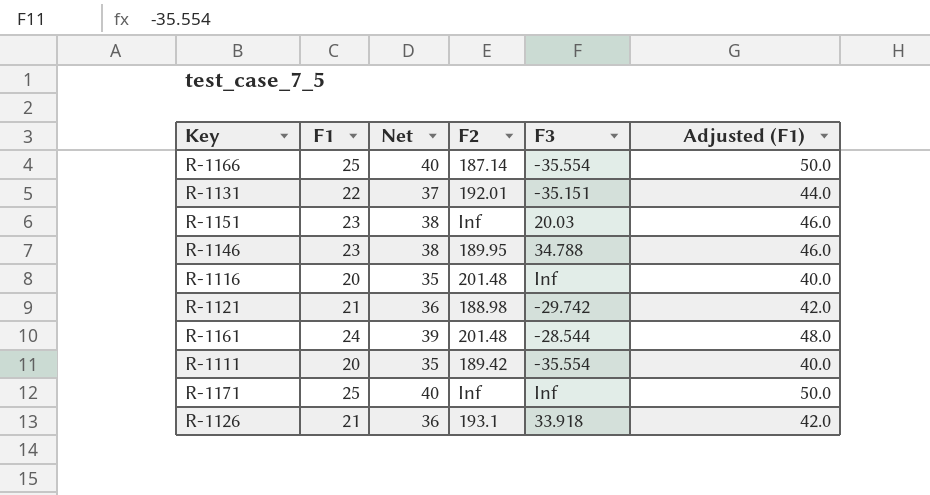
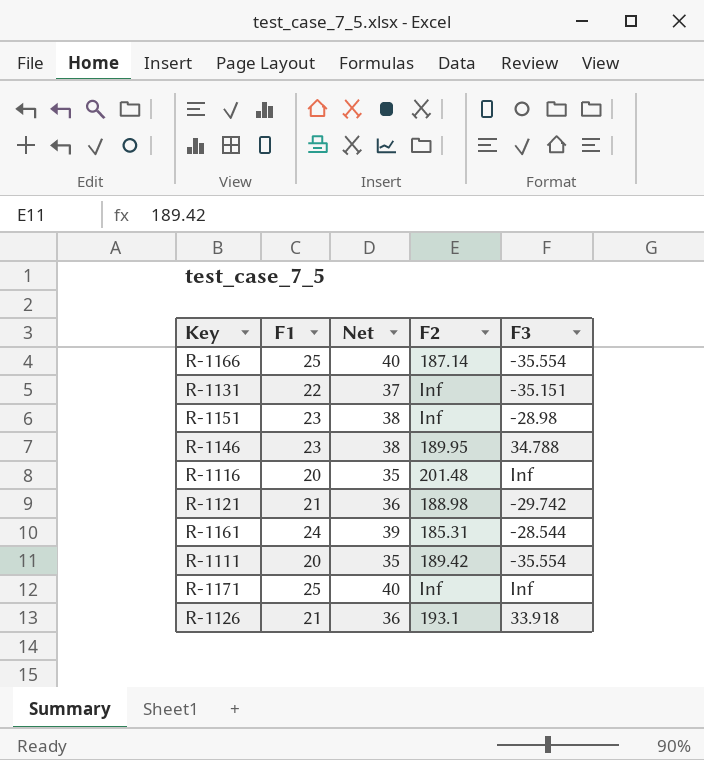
column Adjusted (F1) | formula: [F1] * 2 -> none
R-1131 | F2: 192.01 -> Inf
R-1151 | F3: 20.03 -> -28.98
R-1161 | F2: 201.48 -> 185.31

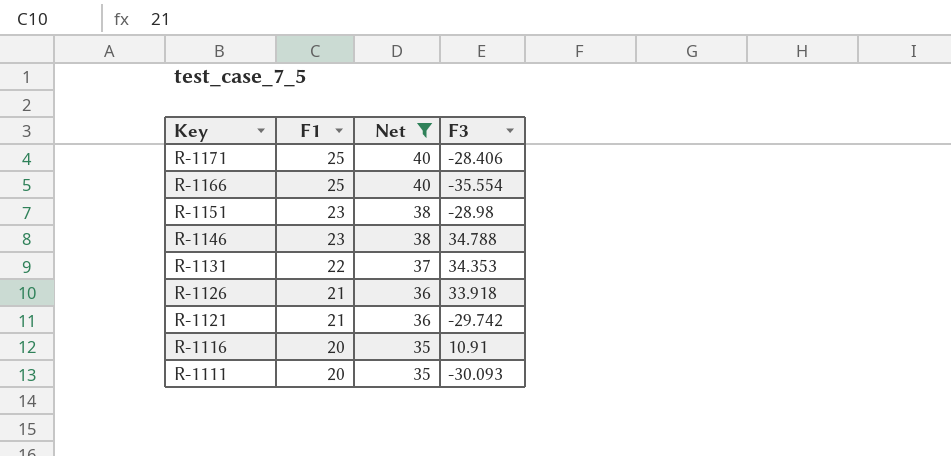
filter: none -> Net != 39
row order: none -> Key descending
column F2 | position: 4 -> none
R-1171 | F3: Inf -> -28.406
R-1131 | F3: -35.151 -> 34.353
R-1116 | F3: Inf -> 10.91
R-1111 | F3: -35.554 -> -30.093

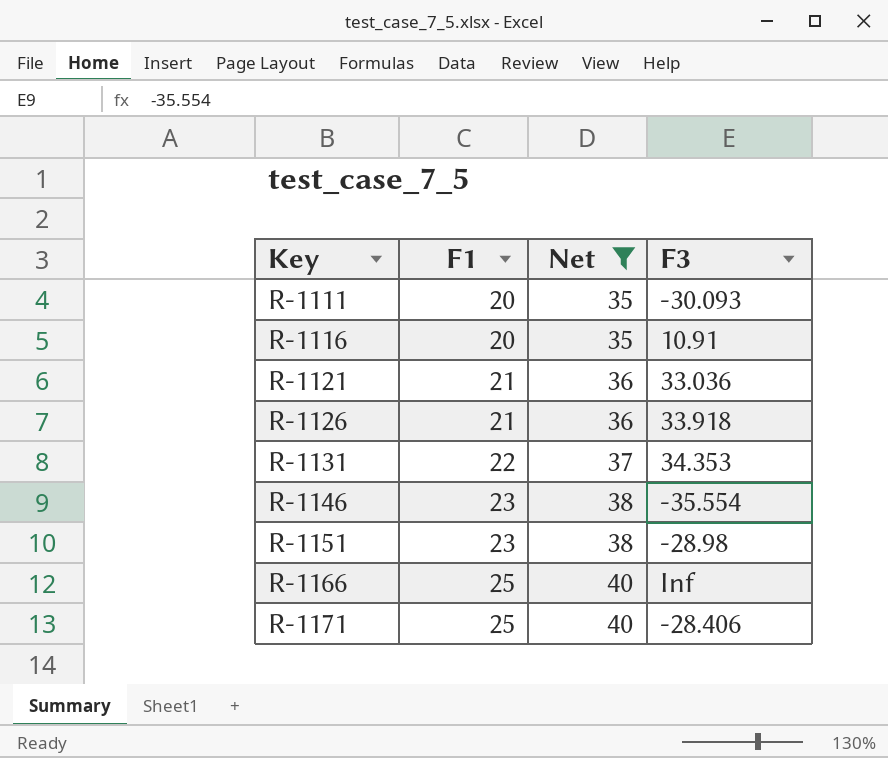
row order: Key descending -> Key ascending
R-1121 | F3: -29.742 -> 33.036
R-1146 | F3: 34.788 -> -35.554
R-1166 | F3: -35.554 -> Inf

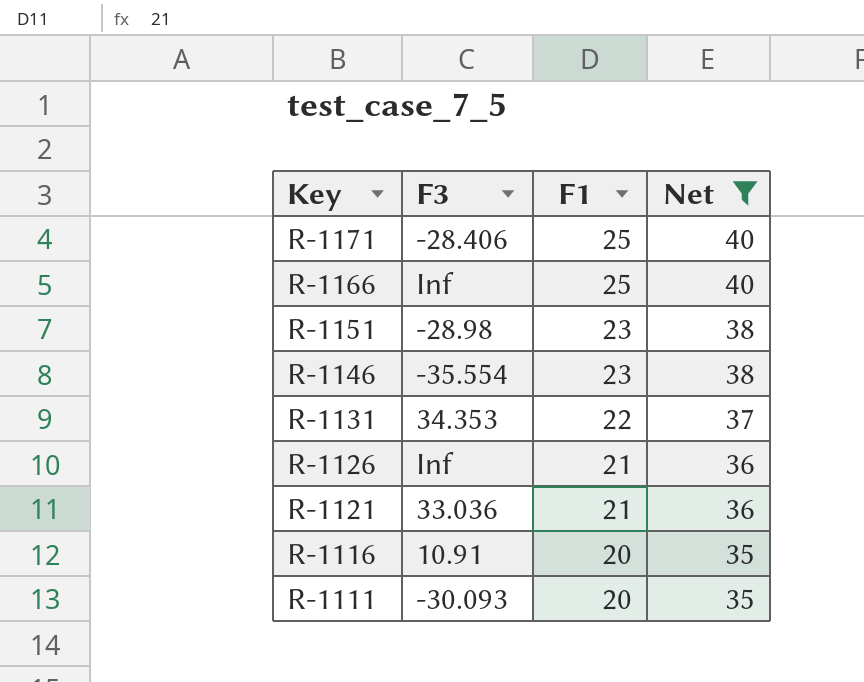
row order: Key ascending -> Key descending
column F3 | position: 4 -> 2
R-1126 | F3: 33.918 -> Inf

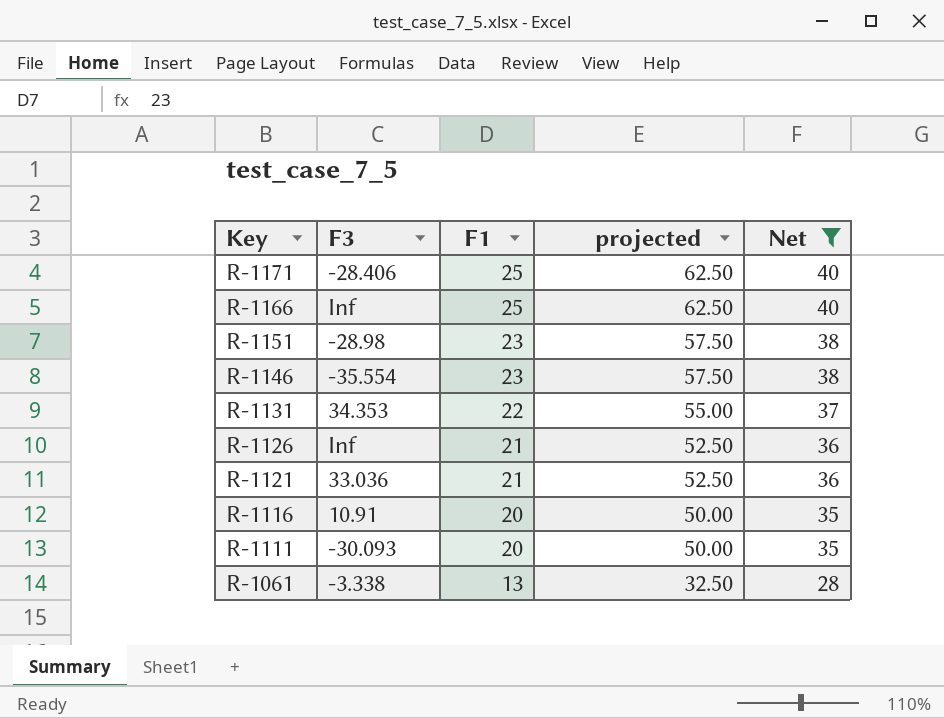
column projected | formula: none -> [F1] * 2.5
row R-1061: none -> -3.338 | 13 | 32.50 | 28

